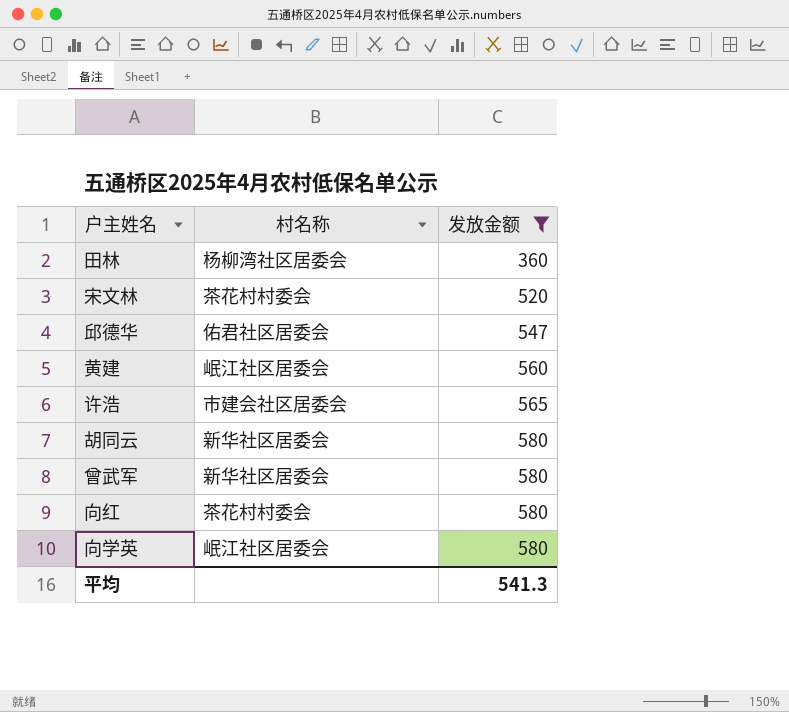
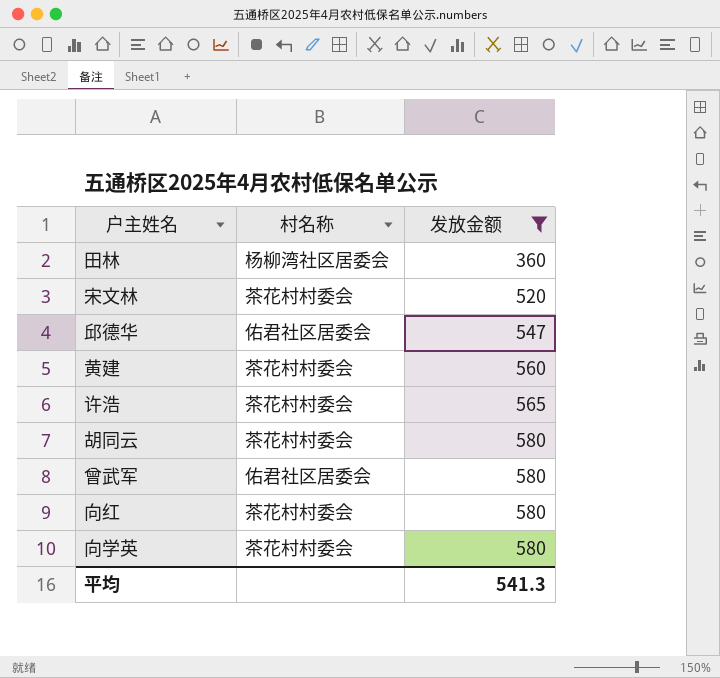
黄建 | 村名称: 岷江社区居委会 -> 茶花村村委会
许浩 | 村名称: 市建会社区居委会 -> 茶花村村委会
胡同云 | 村名称: 新华社区居委会 -> 茶花村村委会
曾武军 | 村名称: 新华社区居委会 -> 佑君社区居委会
向学英 | 村名称: 岷江社区居委会 -> 茶花村村委会

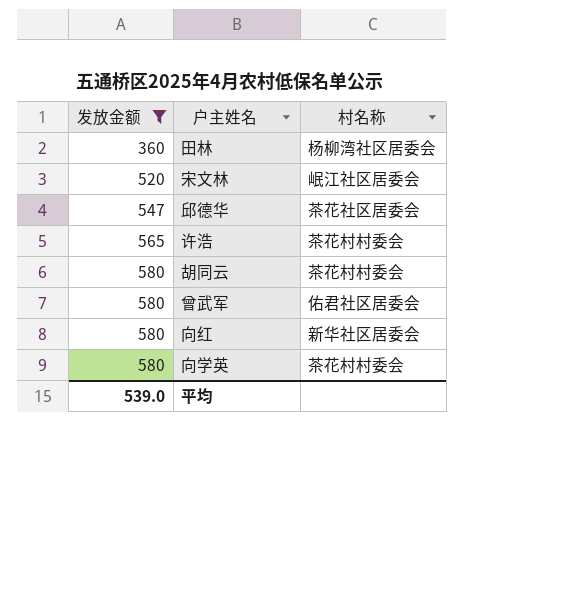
column 发放金额 | position: 3 -> 1
row 黄建: 茶花村村委会 | 560 -> none
宋文林 | 村名称: 茶花村村委会 -> 岷江社区居委会
邱德华 | 村名称: 佑君社区居委会 -> 茶花社区居委会
向红 | 村名称: 茶花村村委会 -> 新华社区居委会
平均 | 发放金额: 541.3 -> 539.0

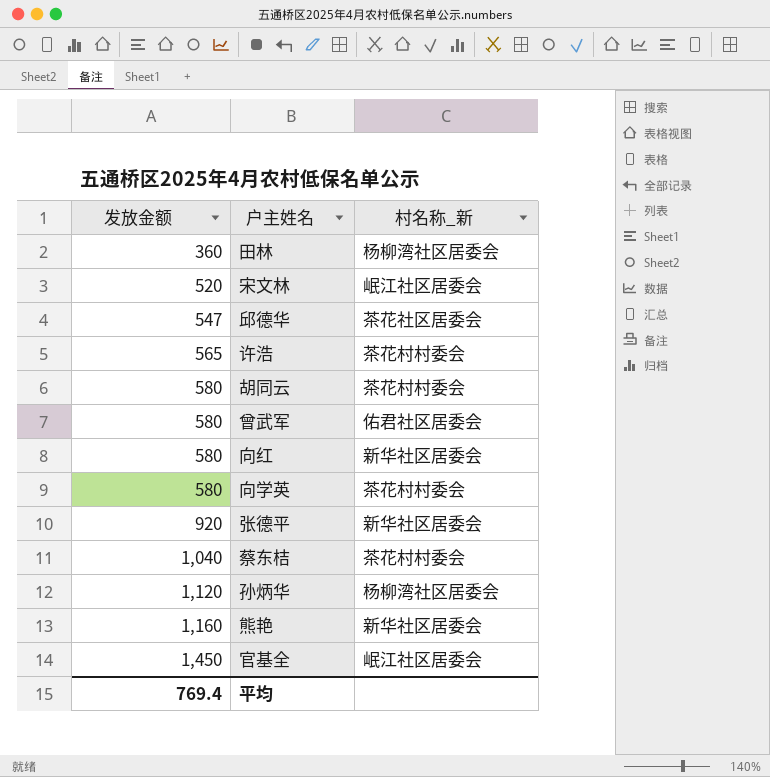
filter: 发放金额 <= 580 -> none
column name: 村名称 -> 村名称_新
平均 | 发放金额: 539.0 -> 769.4

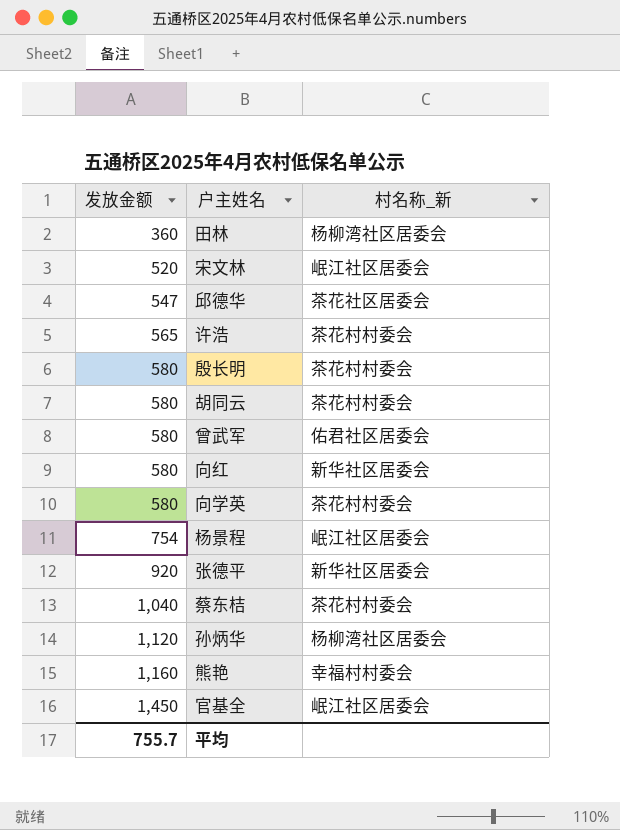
row 殷长明: none -> 580 | 茶花村村委会
row 杨景程: none -> 754 | 岷江社区居委会
熊艳 | 村名称_新: 新华社区居委会 -> 幸福村村委会
平均 | 发放金额: 769.4 -> 755.7

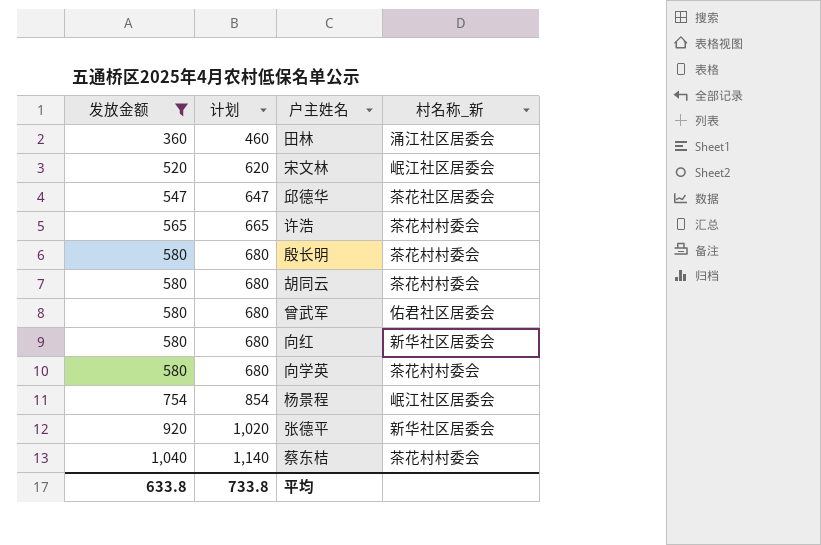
filter: none -> 发放金额 <= 1,040
column 计划 | formula: none -> [发放金额] + 100
田林 | 村名称_新: 杨柳湾社区居委会 -> 涌江社区居委会
平均 | 发放金额: 755.7 -> 633.8

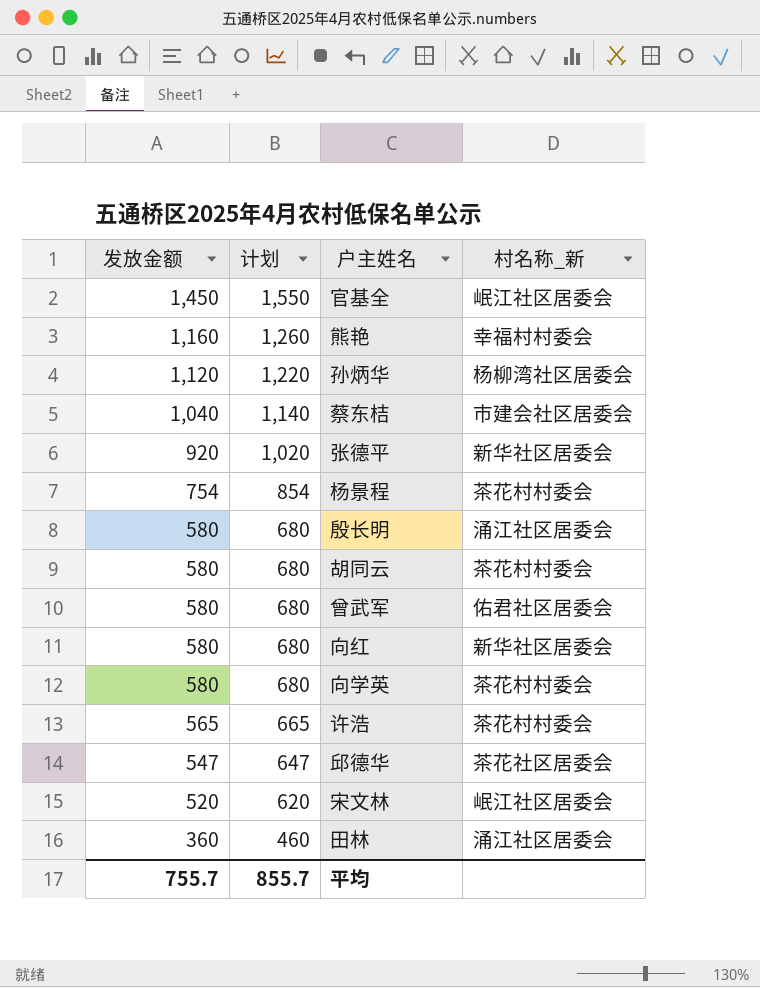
filter: 发放金额 <= 1,040 -> none
row order: 发放金额 ascending -> 发放金额 descending
蔡东桔 | 村名称_新: 茶花村村委会 -> 市建会社区居委会
杨景程 | 村名称_新: 岷江社区居委会 -> 茶花村村委会
殷长明 | 村名称_新: 茶花村村委会 -> 涌江社区居委会
平均 | 发放金额: 633.8 -> 755.7
平均 | 计划: 733.8 -> 855.7

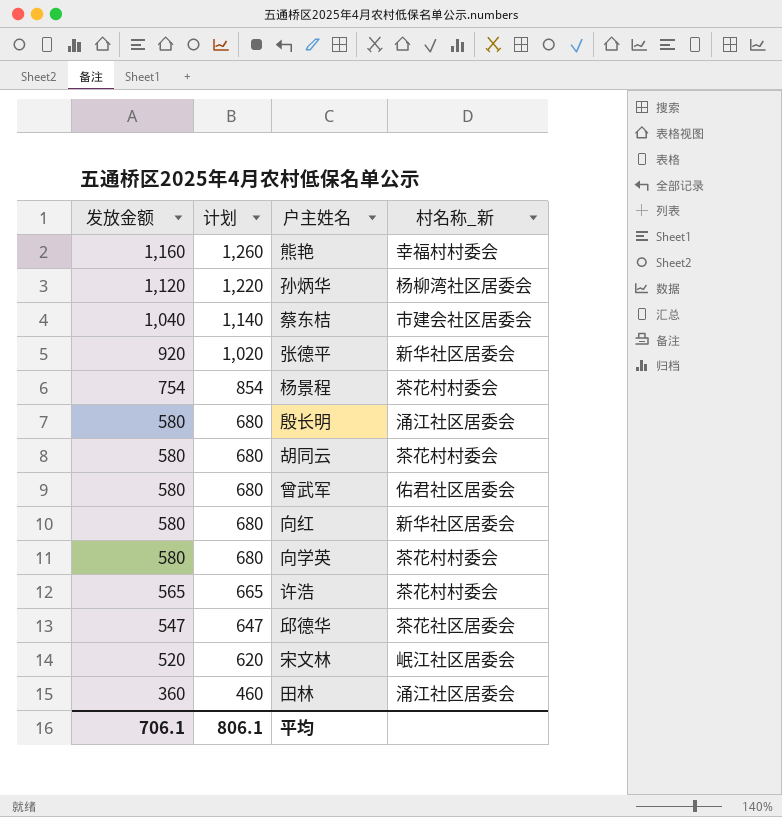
row 官基全: 1,450 | 1,550 | 岷江社区居委会 -> none
平均 | 发放金额: 755.7 -> 706.1
平均 | 计划: 855.7 -> 806.1

